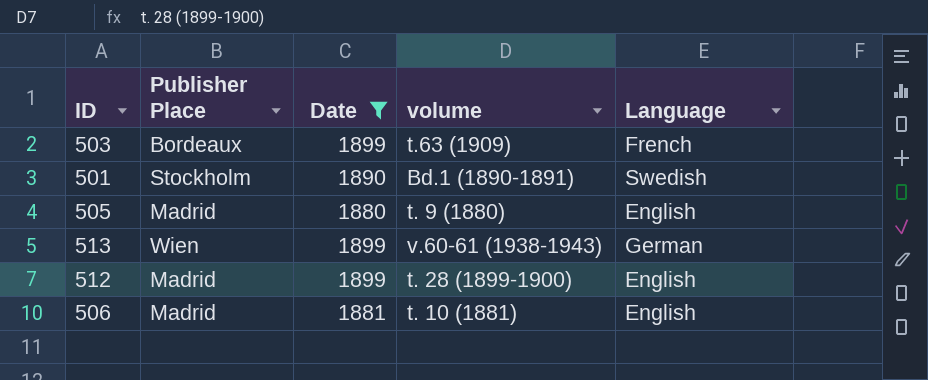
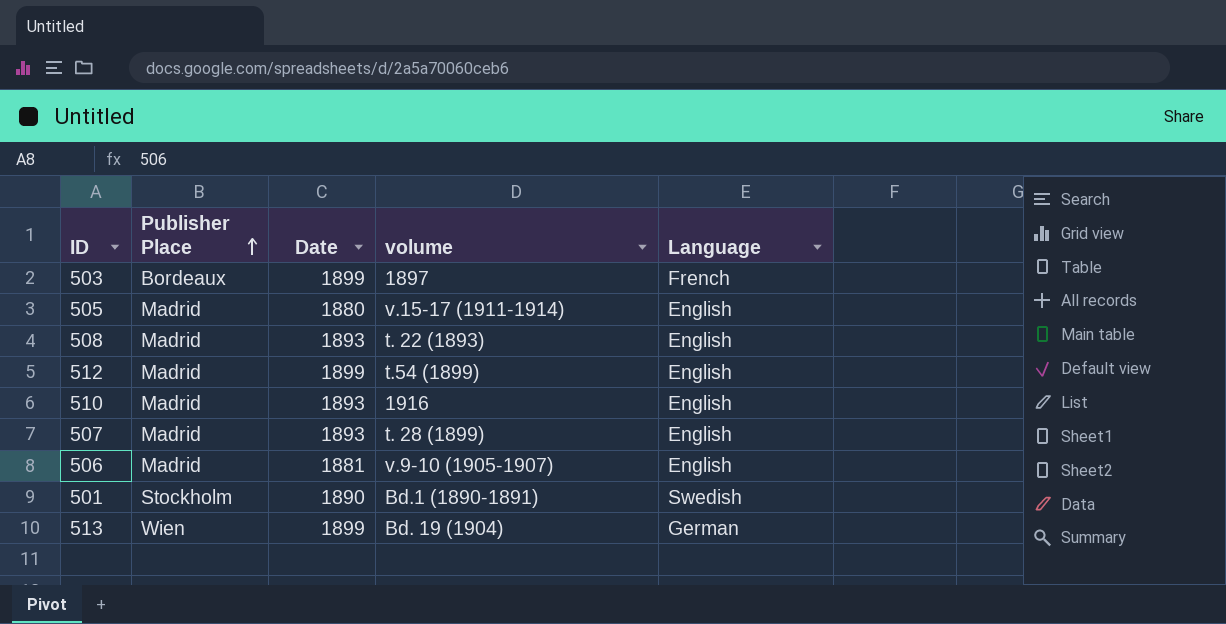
filter: Date != 1893 -> none
row order: none -> Publisher Place ascending
503 | volume: t.63 (1909) -> 1897
505 | volume: t. 9 (1880) -> v.15-17 (1911-1914)
512 | volume: t. 28 (1899-1900) -> t.54 (1899)
506 | volume: t. 10 (1881) -> v.9-10 (1905-1907)
513 | volume: v.60-61 (1938-1943) -> Bd. 19 (1904)

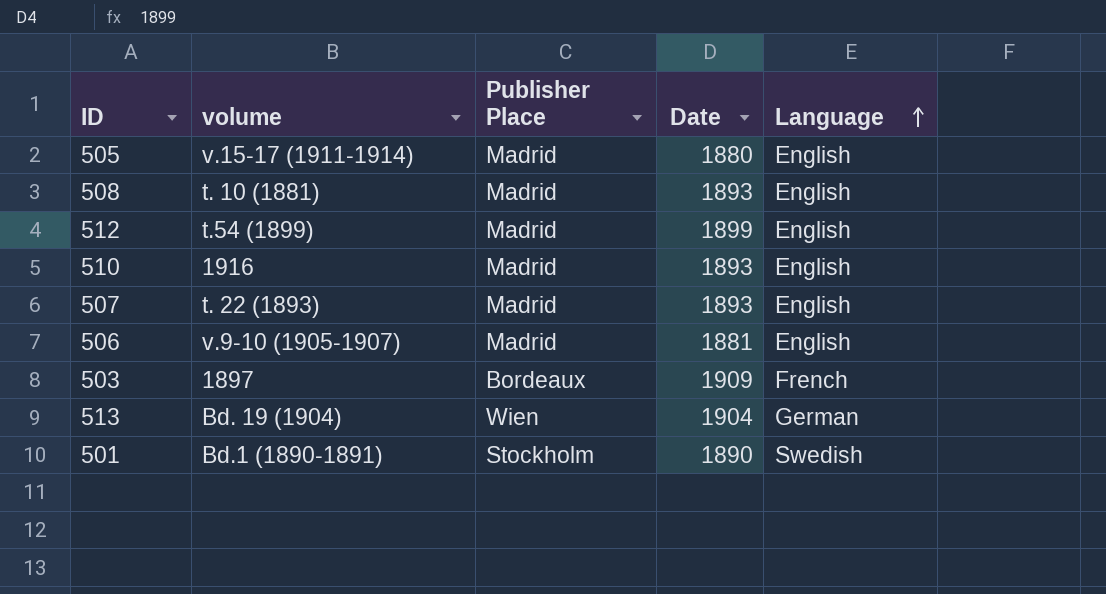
row order: Publisher Place ascending -> Language ascending
column volume | position: 4 -> 2
508 | volume: t. 22 (1893) -> t. 10 (1881)
507 | volume: t. 28 (1899) -> t. 22 (1893)
503 | Date: 1899 -> 1909
513 | Date: 1899 -> 1904

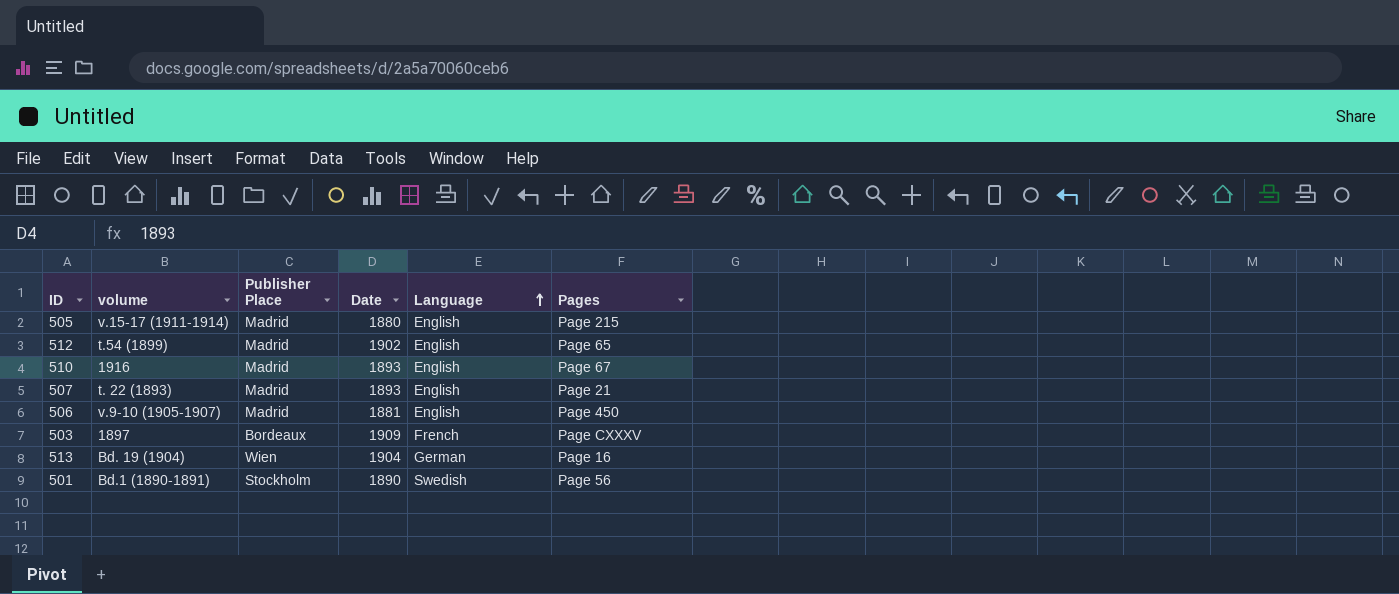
column Pages | position: none -> 6
row 508: t. 10 (1881) | Madrid | 1893 | English -> none
512 | Date: 1899 -> 1902

